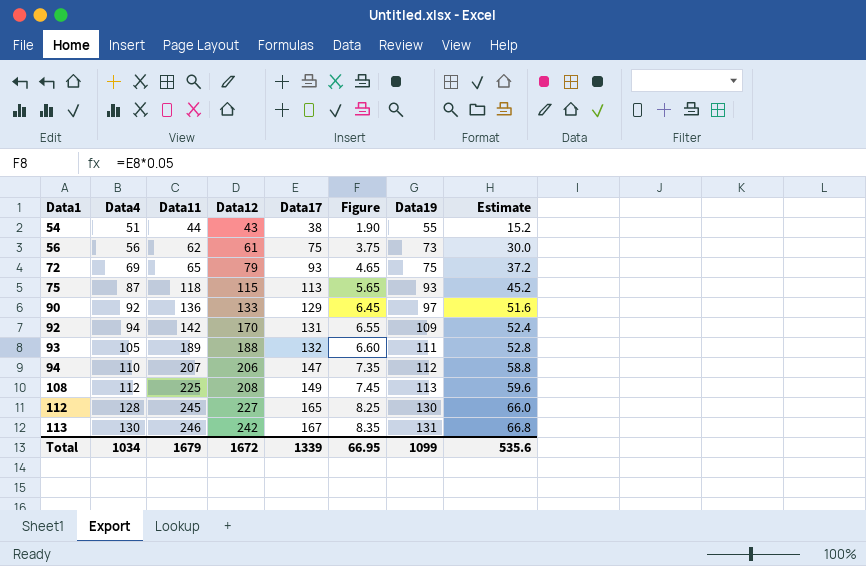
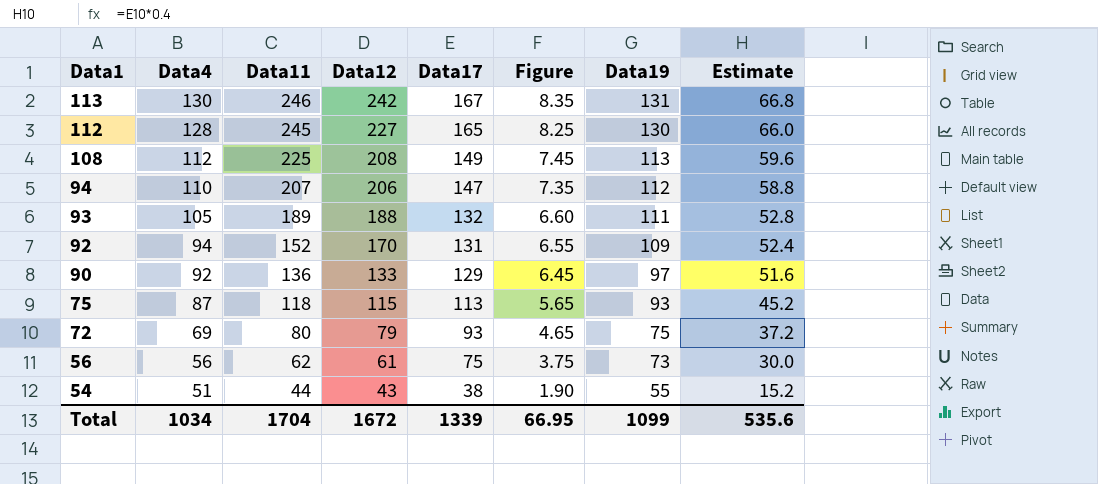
row order: Data1 ascending -> Data1 descending
92 | Data11: 142 -> 152
72 | Data11: 65 -> 80
Total | Data11: 1679 -> 1704

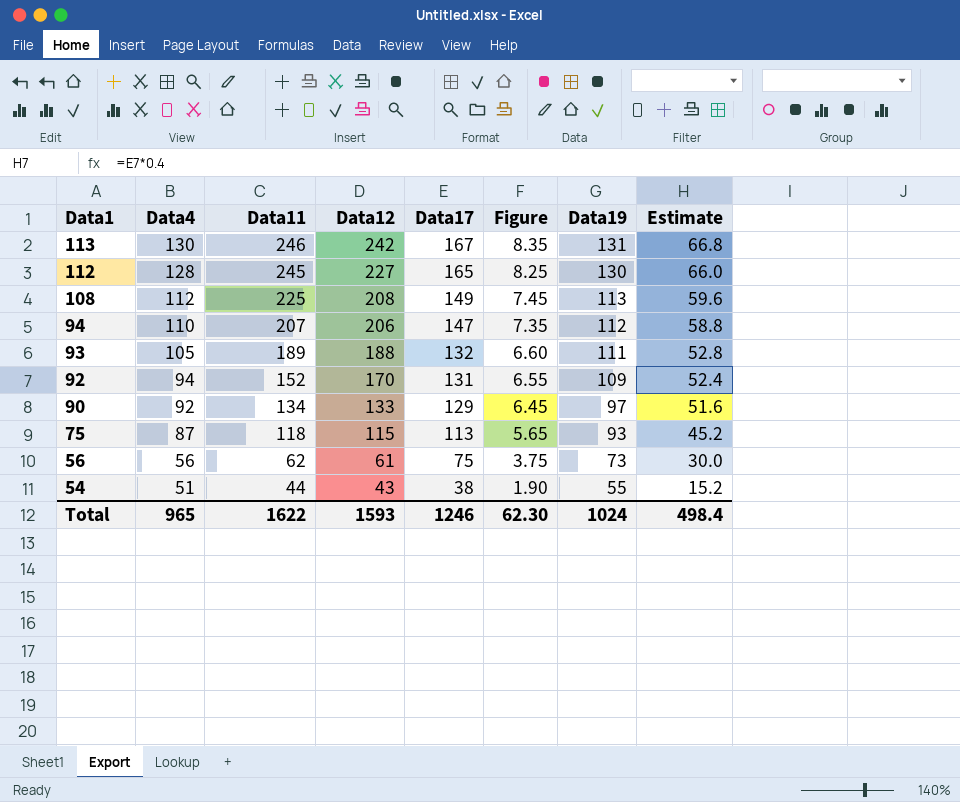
row 72: 69 | 80 | 79 | 93 | 4.65 | 75 | 37.2 -> none
90 | Data11: 136 -> 134
Total | Data4: 1034 -> 965
Total | Data11: 1704 -> 1622
Total | Data12: 1672 -> 1593
Total | Data17: 1339 -> 1246
Total | Figure: 66.95 -> 62.30
Total | Data19: 1099 -> 1024
Total | Estimate: 535.6 -> 498.4

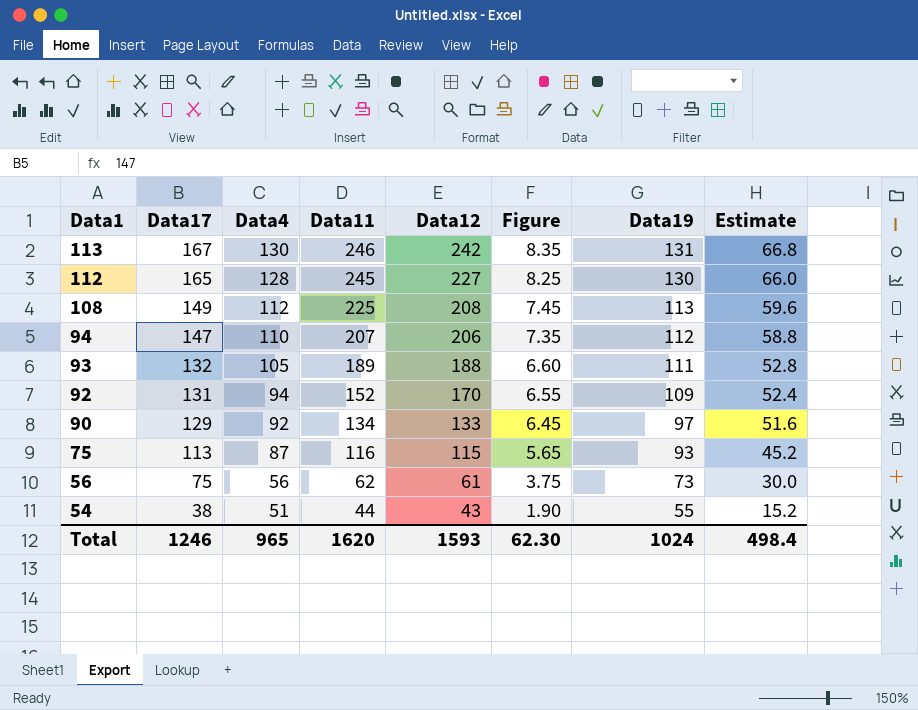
column Data17 | position: 5 -> 2
75 | Data11: 118 -> 116
Total | Data11: 1622 -> 1620

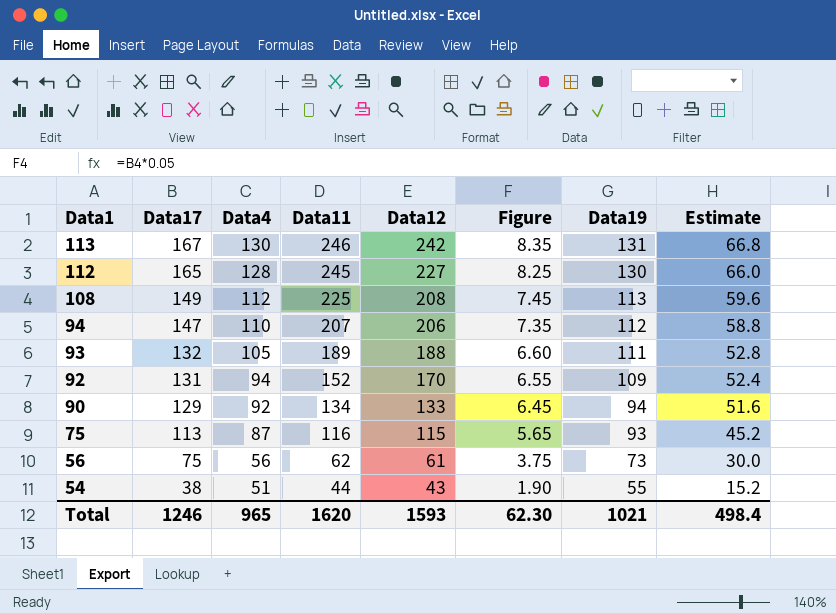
90 | Data19: 97 -> 94
Total | Data19: 1024 -> 1021

